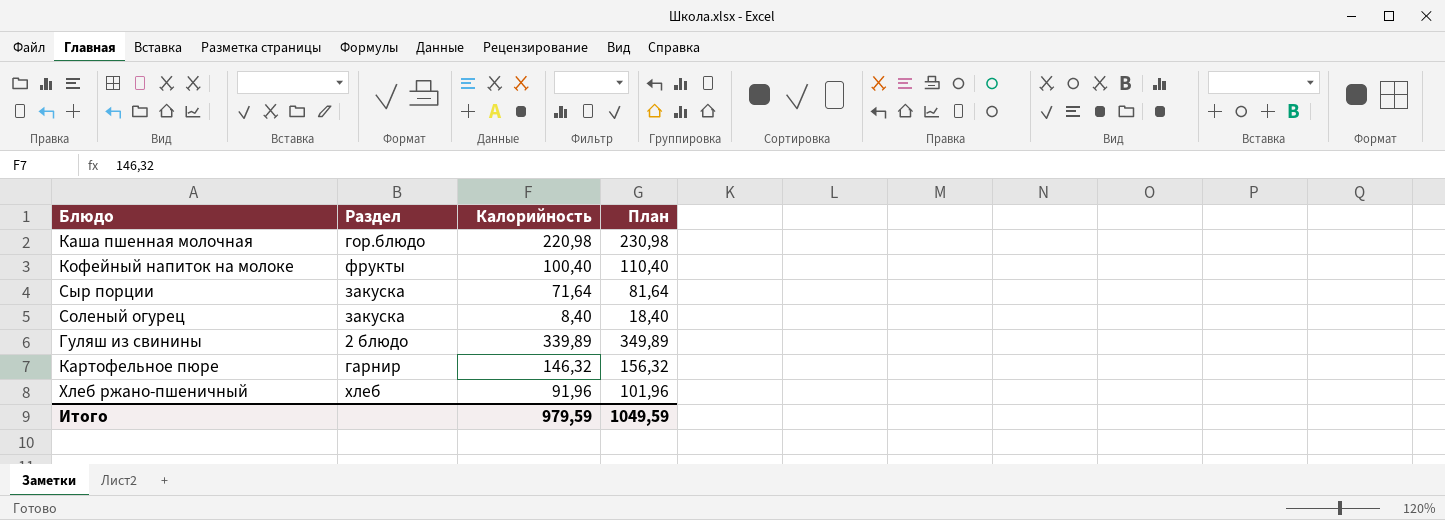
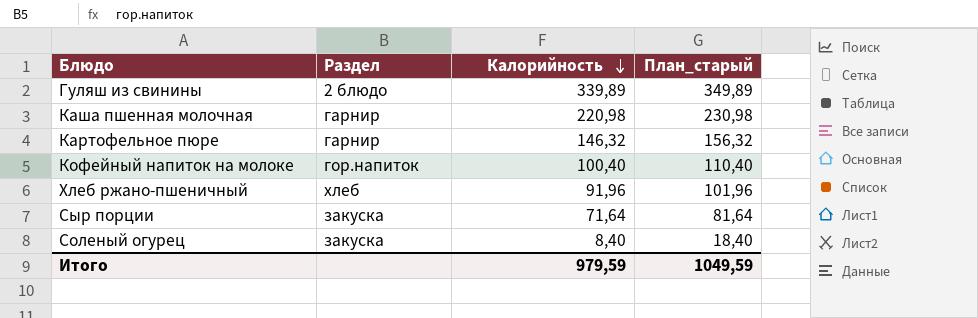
row order: none -> Калорийность descending
column name: План -> План_старый
Каша пшенная молочная | Раздел: гор.блюдо -> гарнир
Кофейный напиток на молоке | Раздел: фрукты -> гор.напиток

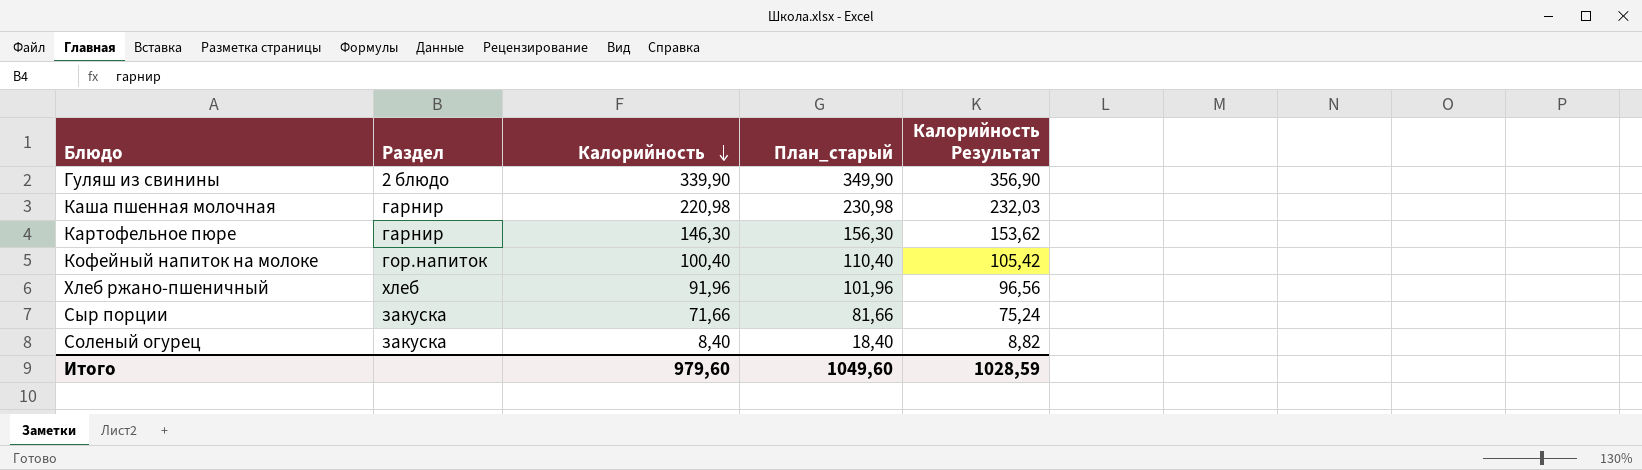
column Калорийность Результат | formula: none -> [Калорийность] * 1,05
Гуляш из свинины | Калорийность: 339,89 -> 339,90
Гуляш из свинины | План_старый: 349,89 -> 349,90
Картофельное пюре | Калорийность: 146,32 -> 146,30
Картофельное пюре | План_старый: 156,32 -> 156,30
Сыр порции | Калорийность: 71,64 -> 71,66
Сыр порции | План_старый: 81,64 -> 81,66
Итого | Калорийность: 979,59 -> 979,60
Итого | План_старый: 1049,59 -> 1049,60

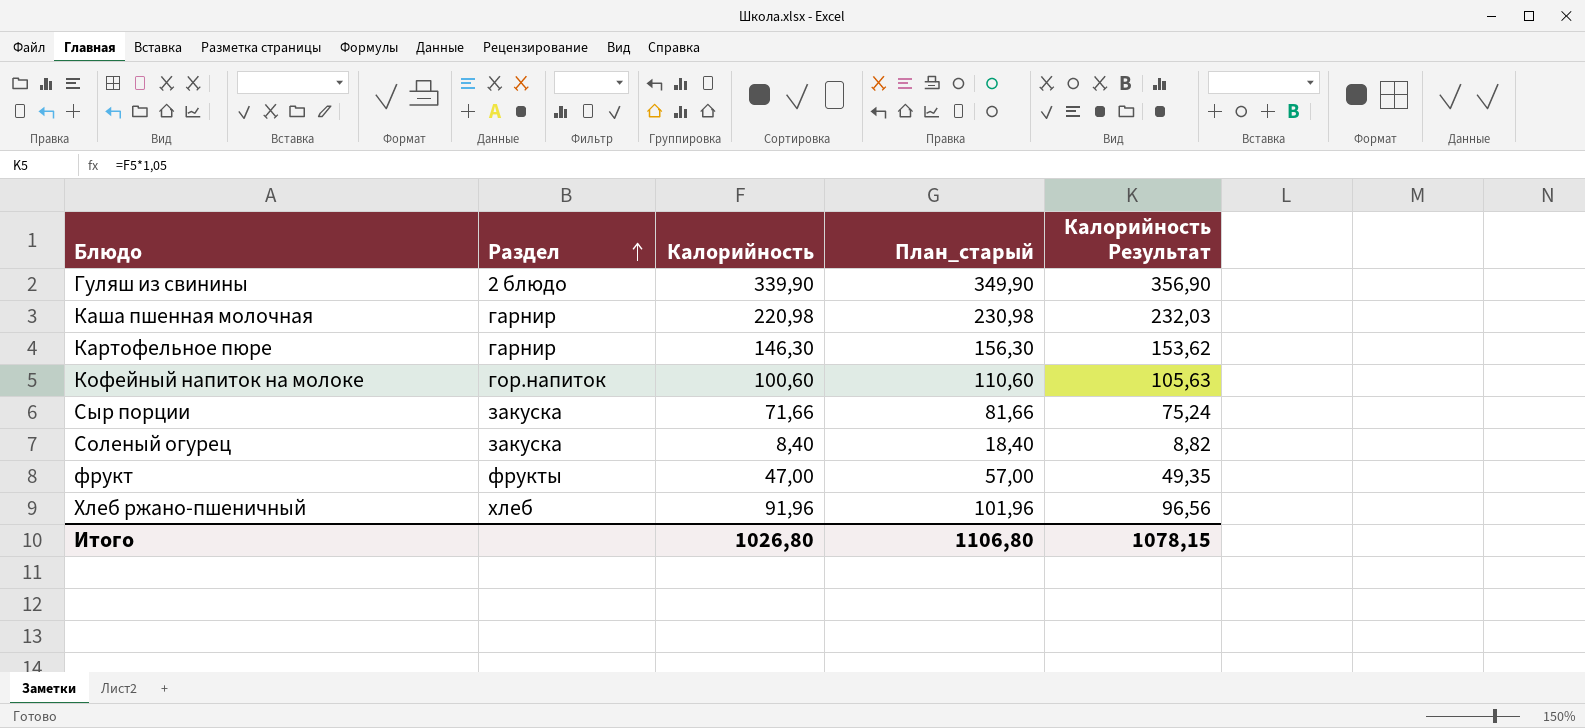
row order: Калорийность descending -> Раздел ascending
Кофейный напиток на молоке | Калорийность: 100,40 -> 100,60
Кофейный напиток на молоке | План_старый: 110,40 -> 110,60
Кофейный напиток на молоке | Калорийность Результат: 105,42 -> 105,63
row фрукт: none -> фрукты | 47,00 | 57,00 | 49,35
Итого | Калорийность: 979,60 -> 1026,80
Итого | План_старый: 1049,60 -> 1106,80
Итого | Калорийность Результат: 1028,59 -> 1078,15

